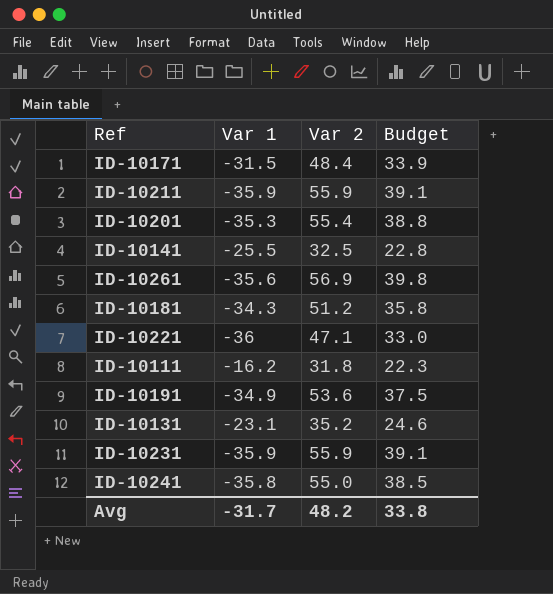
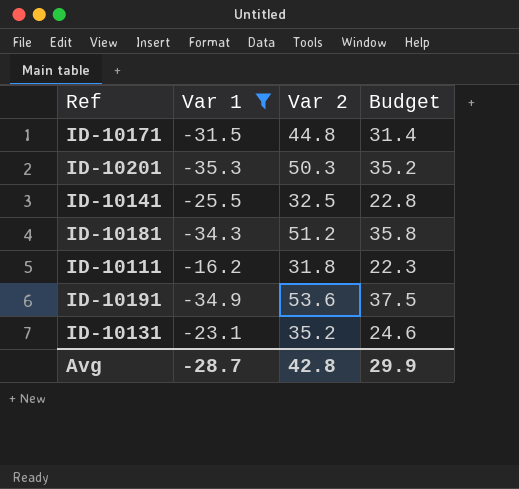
filter: none -> Var 1 >= -35.3
ID-10171 | Var 2: 48.4 -> 44.8
ID-10171 | Budget: 33.9 -> 31.4
ID-10201 | Var 2: 55.4 -> 50.3
ID-10201 | Budget: 38.8 -> 35.2
Avg | Var 1: -31.7 -> -28.7
Avg | Var 2: 48.2 -> 42.8
Avg | Budget: 33.8 -> 29.9

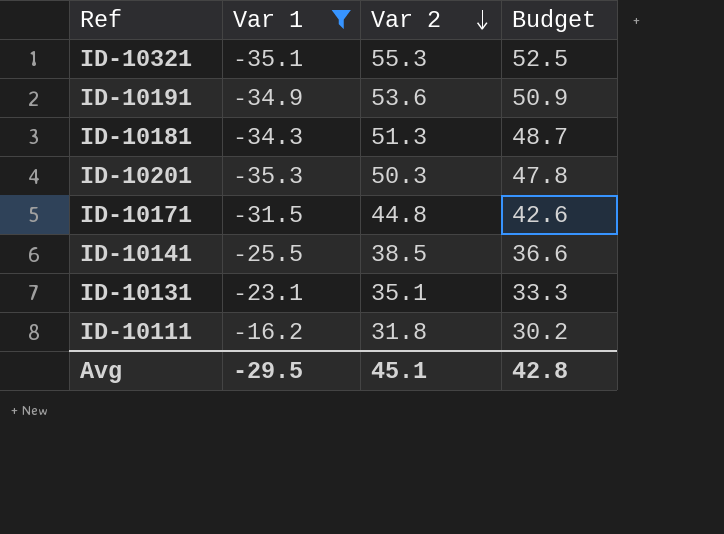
row order: none -> Var 2 descending
column Budget | formula: [Var 2] * 0.7 -> [Var 2] * 0.95
row ID-10321: none -> -35.1 | 55.3 | 52.5
ID-10181 | Var 2: 51.2 -> 51.3
ID-10141 | Var 2: 32.5 -> 38.5
ID-10131 | Var 2: 35.2 -> 35.1
Avg | Var 1: -28.7 -> -29.5
Avg | Var 2: 42.8 -> 45.1
Avg | Budget: 29.9 -> 42.8

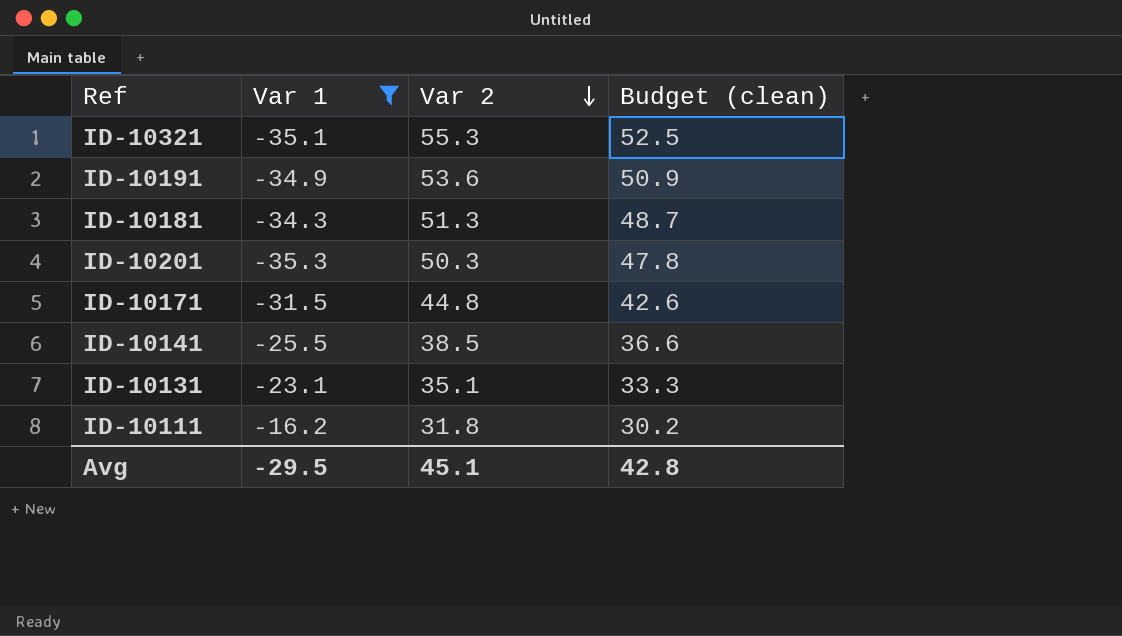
column name: Budget -> Budget (clean)

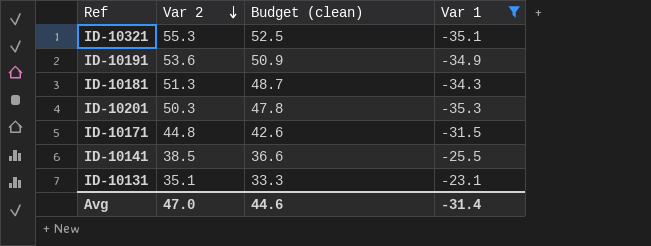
column Var 1 | position: 2 -> 4
row ID-10111: -16.2 | 31.8 | 30.2 -> none
Avg | Var 2: 45.1 -> 47.0
Avg | Budget (clean): 42.8 -> 44.6
Avg | Var 1: -29.5 -> -31.4

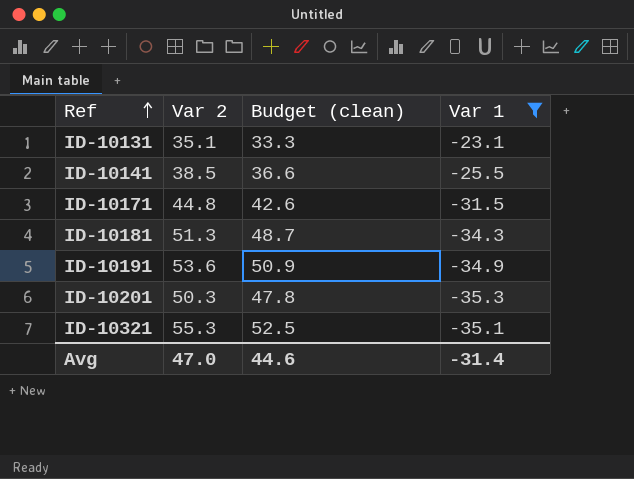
row order: Var 2 descending -> Ref ascending

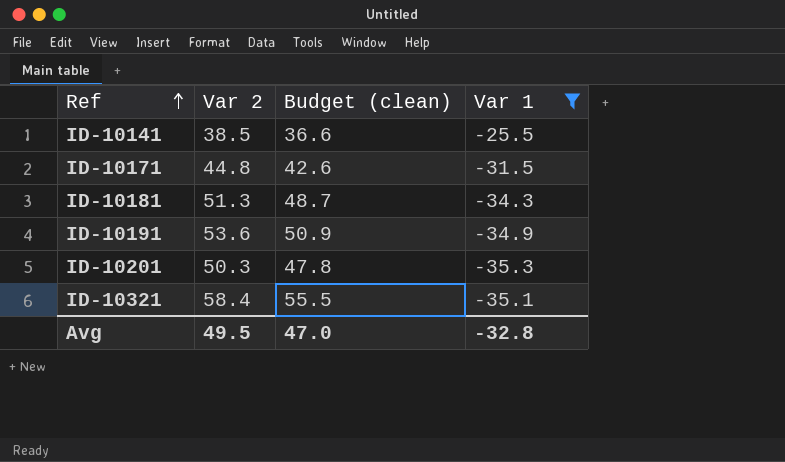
row ID-10131: 35.1 | 33.3 | -23.1 -> none
ID-10321 | Var 2: 55.3 -> 58.4
ID-10321 | Budget (clean): 52.5 -> 55.5
Avg | Var 2: 47.0 -> 49.5
Avg | Budget (clean): 44.6 -> 47.0
Avg | Var 1: -31.4 -> -32.8

